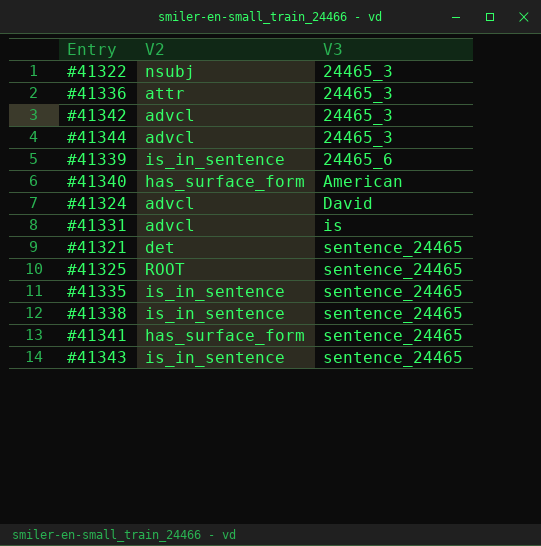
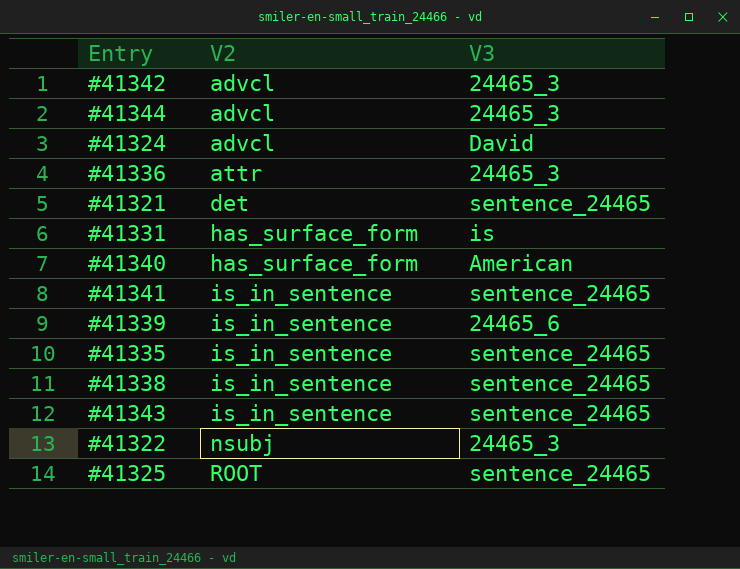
row order: V3 ascending -> V2 ascending
#41331 | V2: advcl -> has_surface_form
#41341 | V2: has_surface_form -> is_in_sentence

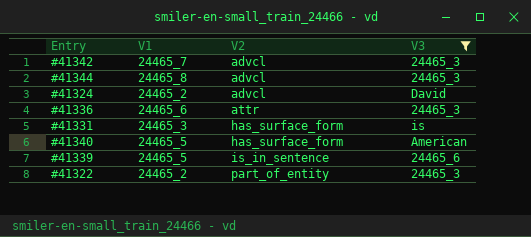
filter: none -> V3 != sentence_24465
column V1 | position: none -> 2
#41322 | V2: nsubj -> part_of_entity

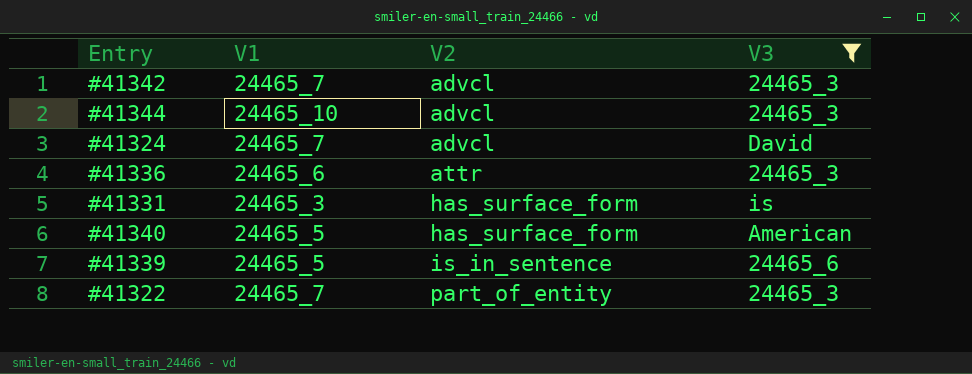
#41344 | V1: 24465_8 -> 24465_10
#41324 | V1: 24465_2 -> 24465_7
#41322 | V1: 24465_2 -> 24465_7

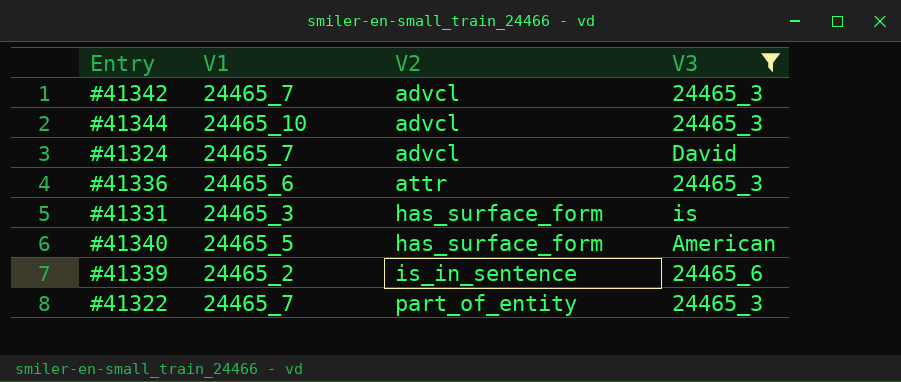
#41339 | V1: 24465_5 -> 24465_2

